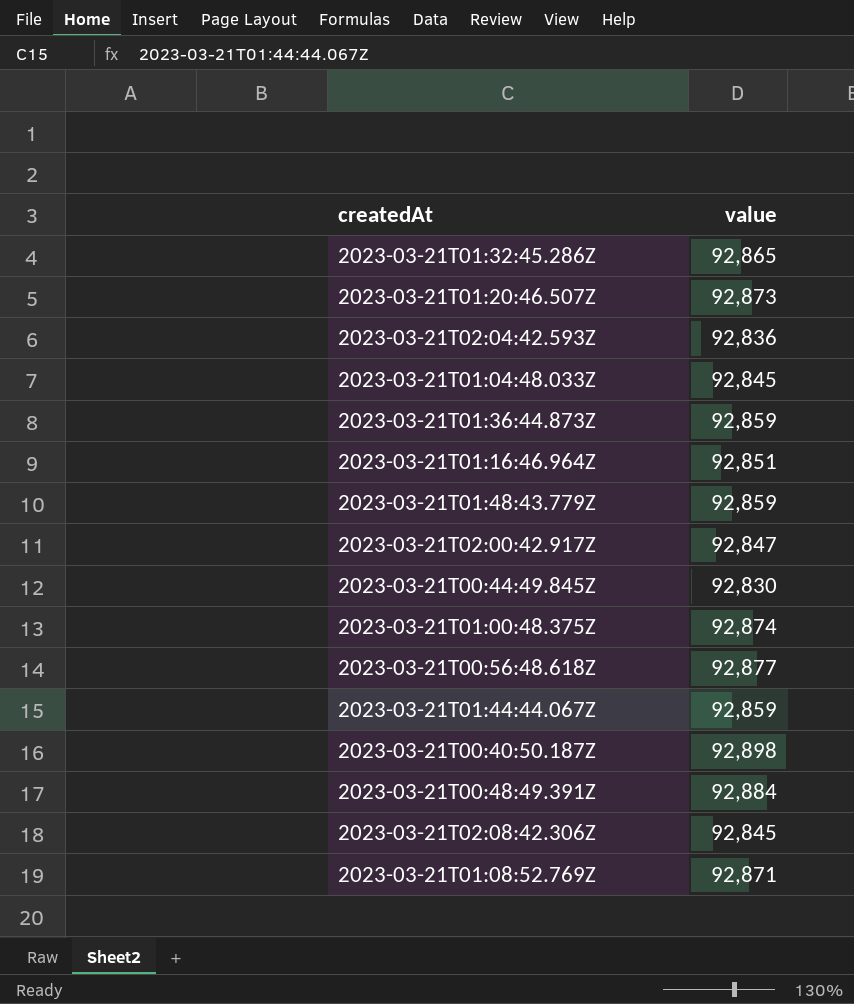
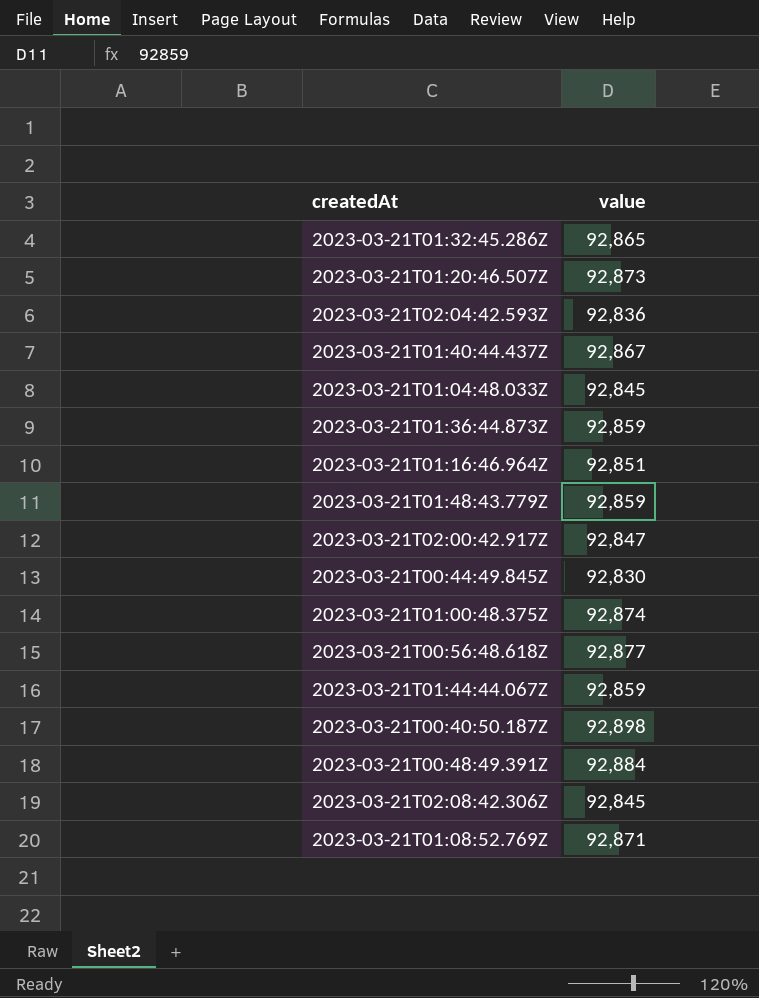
row 2023-03-21T01:40:44.437Z: none -> 92,867

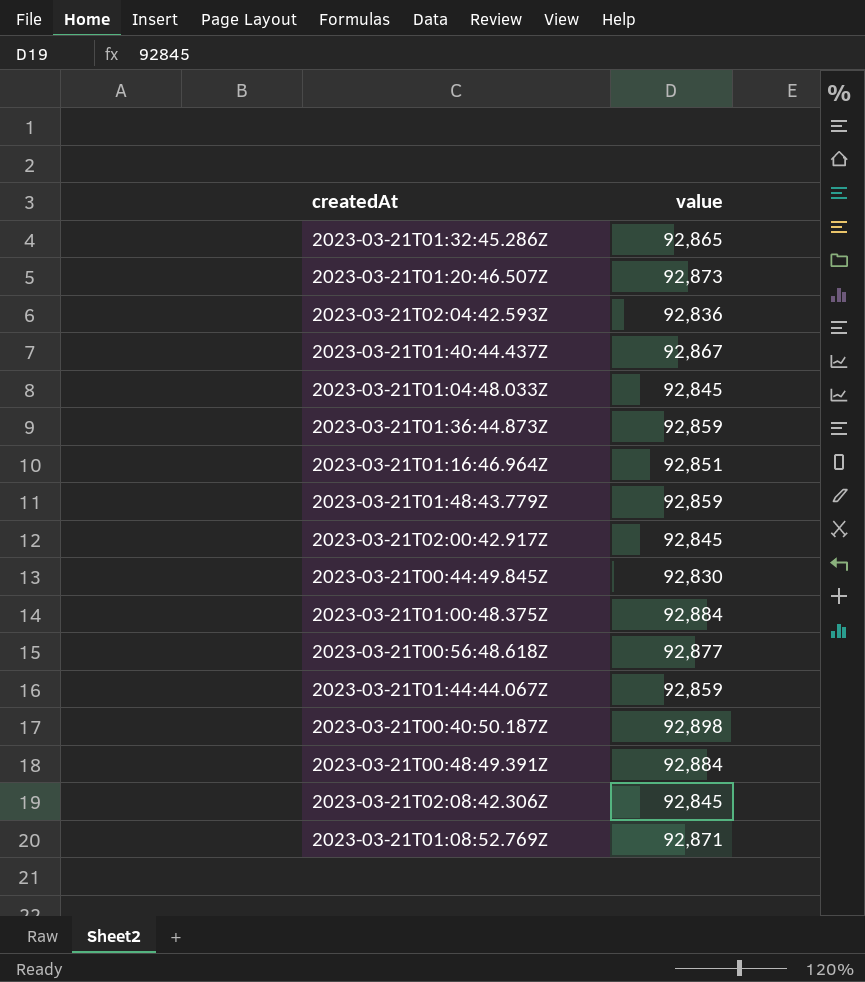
2023-03-21T02:00:42.917Z | value: 92,847 -> 92,845
2023-03-21T01:00:48.375Z | value: 92,874 -> 92,884

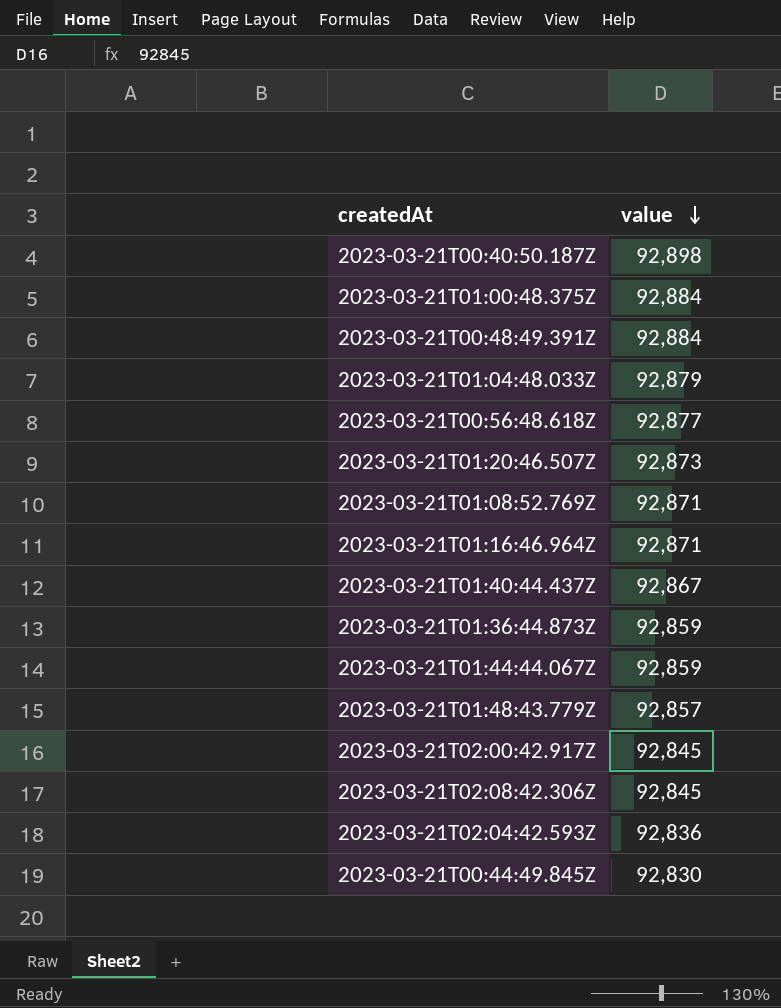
row order: none -> value descending
row 2023-03-21T01:32:45.286Z: 92,865 -> none
2023-03-21T01:04:48.033Z | value: 92,845 -> 92,879
2023-03-21T01:16:46.964Z | value: 92,851 -> 92,871
2023-03-21T01:48:43.779Z | value: 92,859 -> 92,857

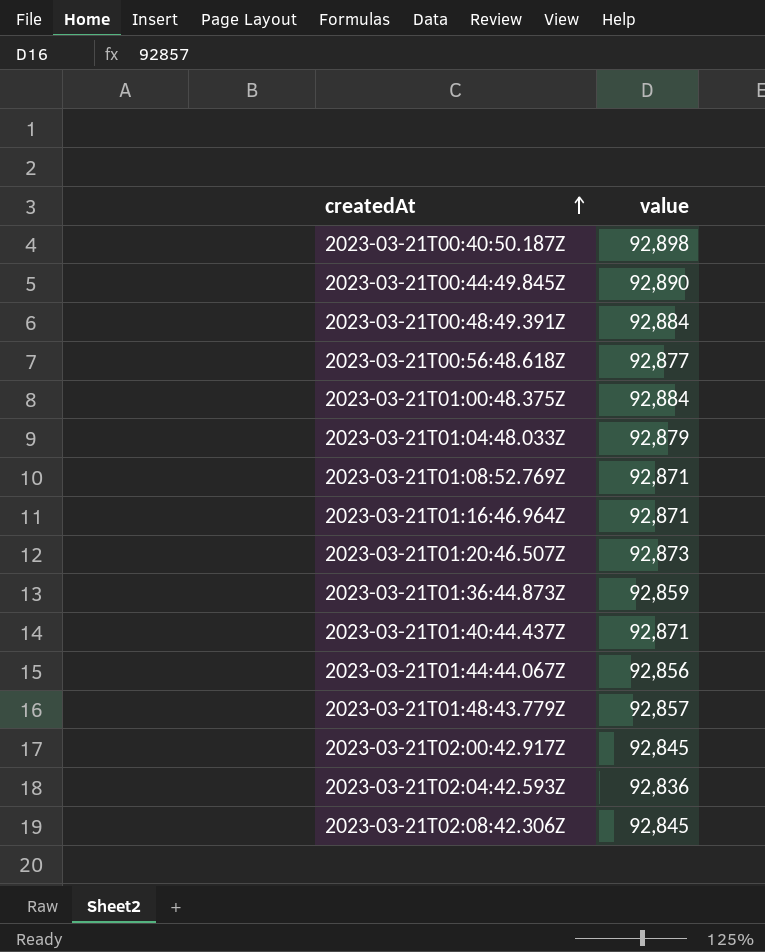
row order: value descending -> createdAt ascending
2023-03-21T00:44:49.845Z | value: 92,830 -> 92,890
2023-03-21T01:40:44.437Z | value: 92,867 -> 92,871
2023-03-21T01:44:44.067Z | value: 92,859 -> 92,856

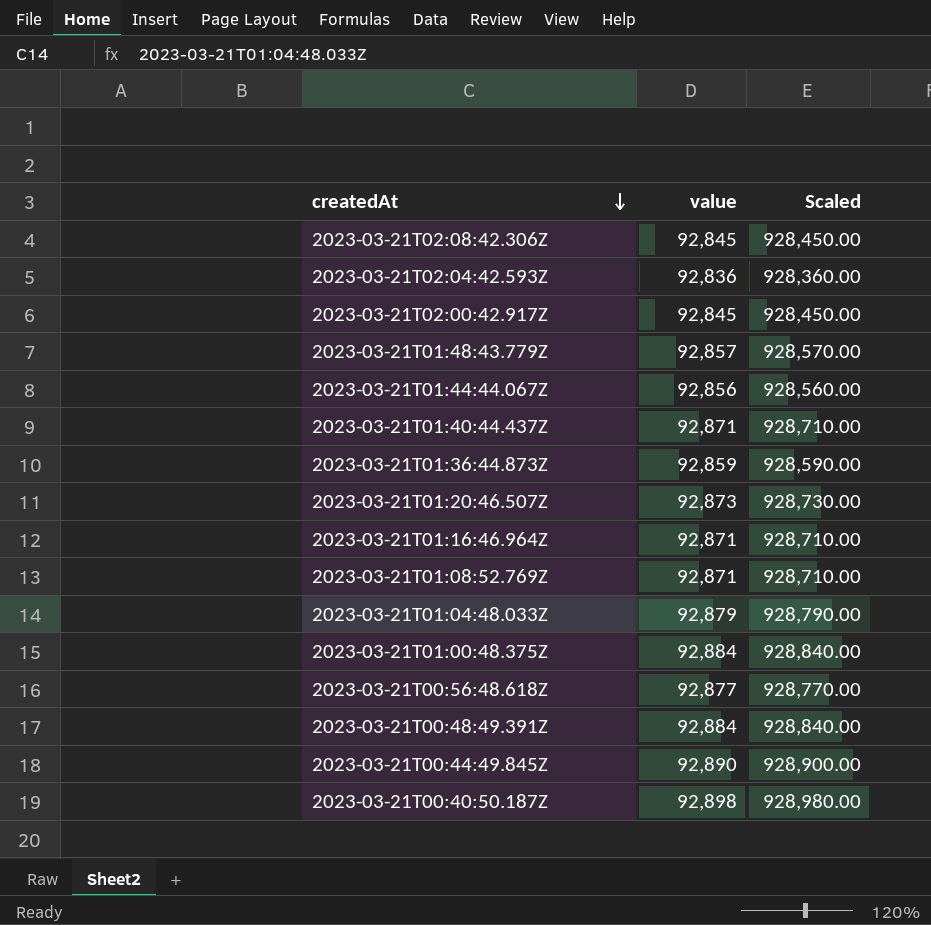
row order: createdAt ascending -> createdAt descending
column Scaled | formula: none -> [value] * 10

